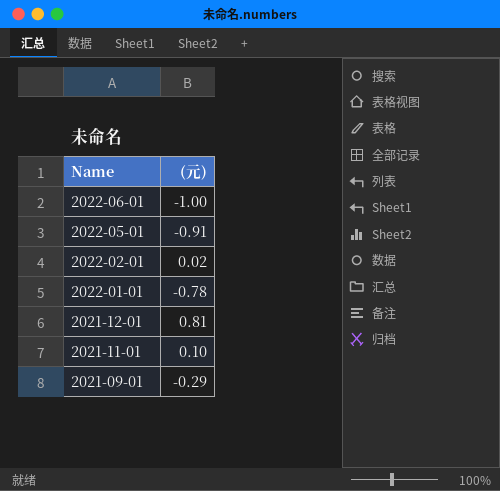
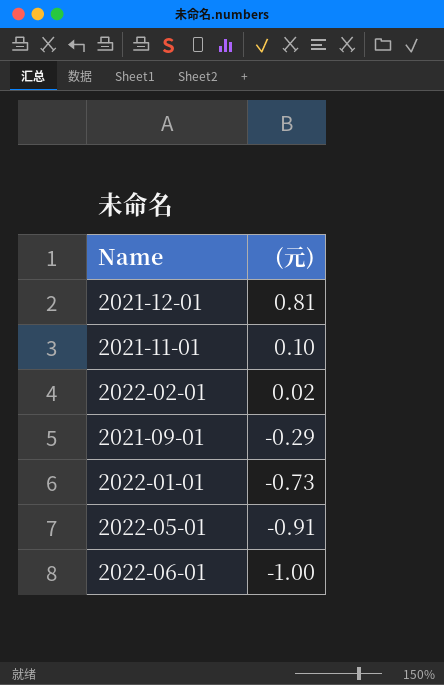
row order: Name descending -> (元) descending
2022-01-01 | (元): -0.78 -> -0.73

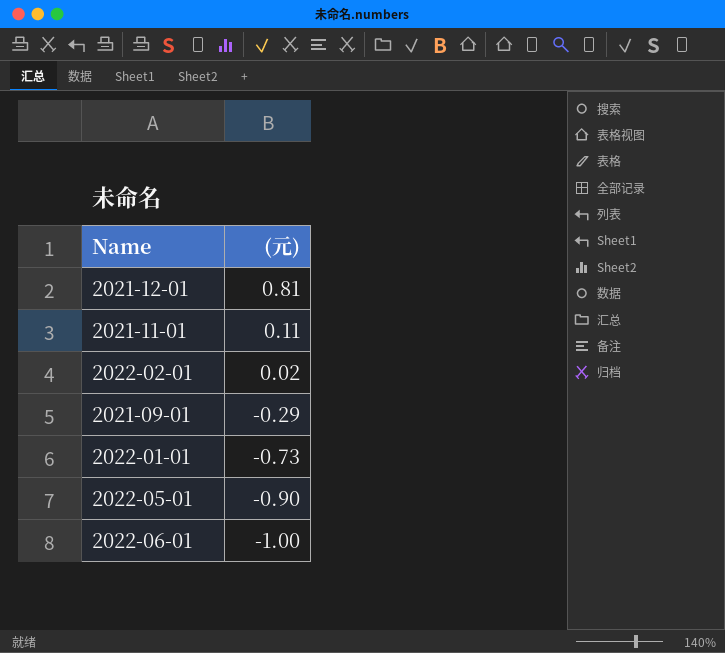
2021-11-01 | (元): 0.10 -> 0.11
2022-05-01 | (元): -0.91 -> -0.90

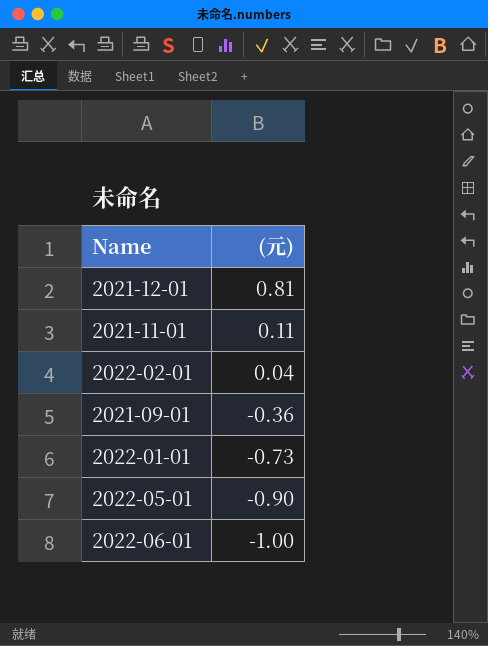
2022-02-01 | (元): 0.02 -> 0.04
2021-09-01 | (元): -0.29 -> -0.36

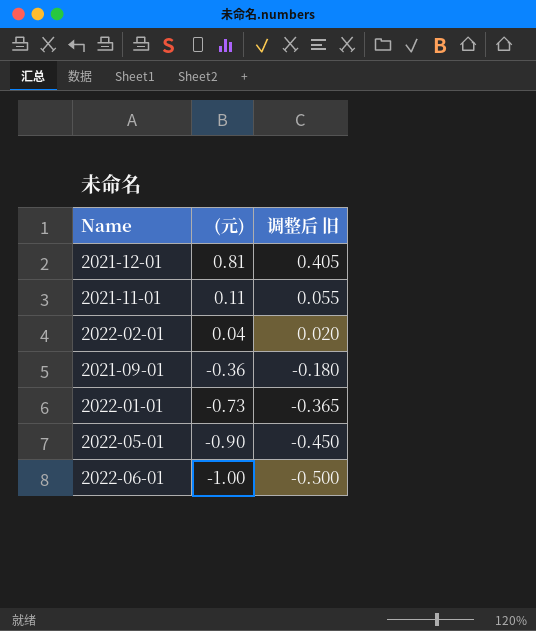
column 调整后 旧 | formula: none -> [(元)] * 0.5

